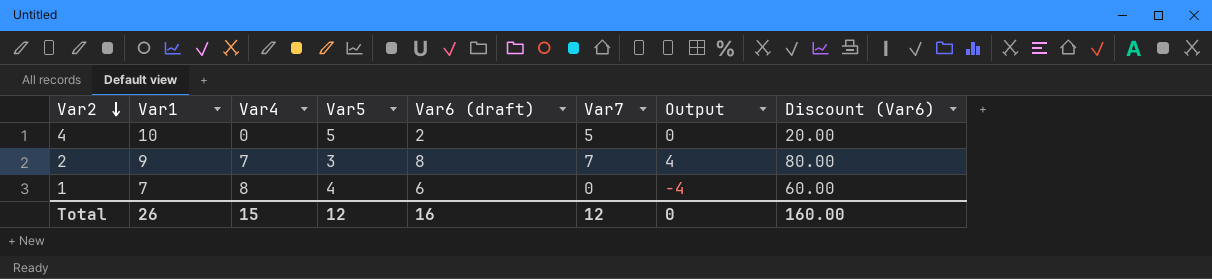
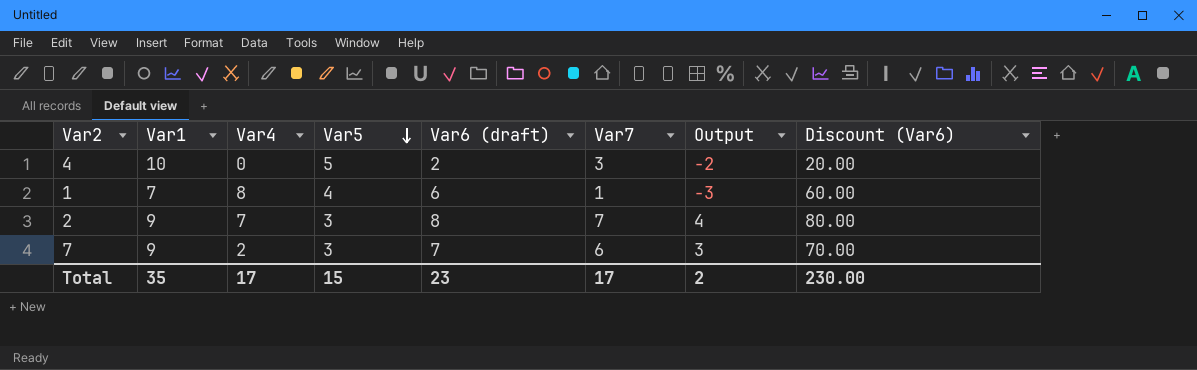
row order: Var2 descending -> Var5 descending
4 | Var7: 5 -> 3
4 | Output: 0 -> -2
1 | Var7: 0 -> 1
1 | Output: -4 -> -3
row 7: none -> 9 | 2 | 3 | 7 | 6 | 3 | 70.00
Total | Var1: 26 -> 35
Total | Var4: 15 -> 17
Total | Var5: 12 -> 15
Total | Var6 (draft): 16 -> 23
Total | Var7: 12 -> 17
Total | Output: 0 -> 2
Total | Discount (Var6): 160.00 -> 230.00

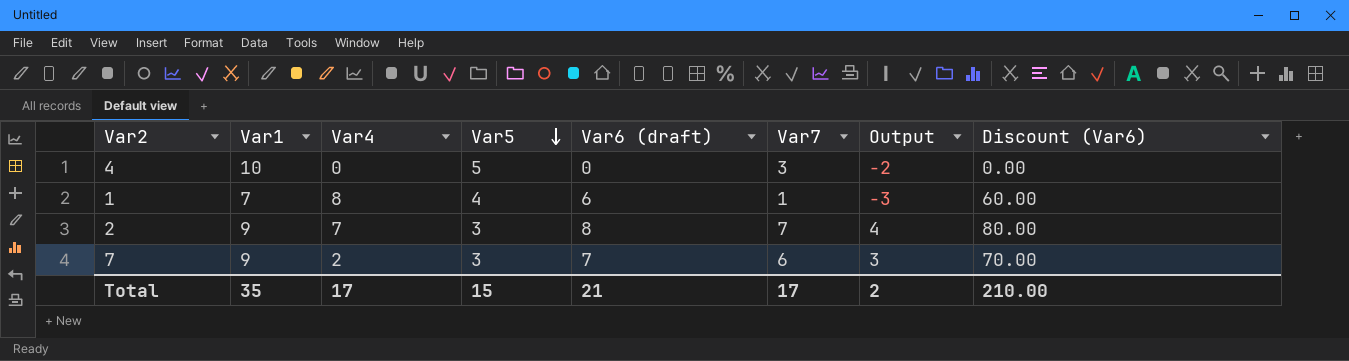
4 | Var6 (draft): 2 -> 0
4 | Discount (Var6): 20.00 -> 0.00
Total | Var6 (draft): 23 -> 21
Total | Discount (Var6): 230.00 -> 210.00

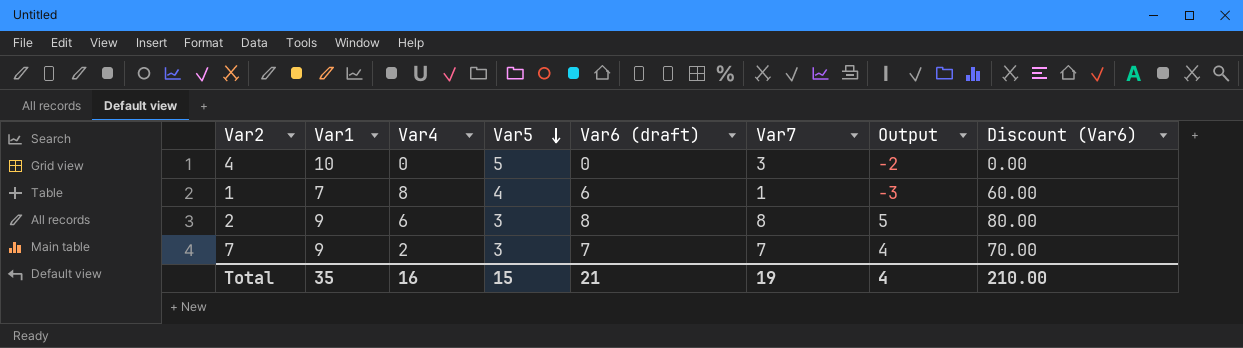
2 | Var4: 7 -> 6
2 | Var7: 7 -> 8
2 | Output: 4 -> 5
7 | Var7: 6 -> 7
7 | Output: 3 -> 4
Total | Var4: 17 -> 16
Total | Var7: 17 -> 19
Total | Output: 2 -> 4

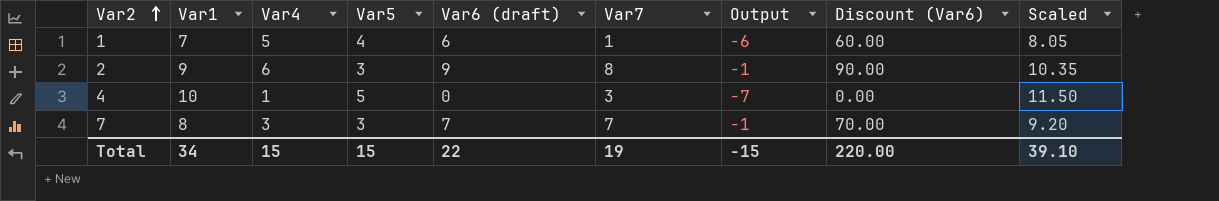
row order: Var5 descending -> Var2 ascending
column Output | formula: [Var7] - [Var5] -> [Var7] - [Var1]
column Scaled | formula: none -> [Var1] * 1.15
1 | Var4: 8 -> 5
2 | Var6 (draft): 8 -> 9
2 | Discount (Var6): 80.00 -> 90.00
4 | Var4: 0 -> 1
7 | Var1: 9 -> 8
7 | Var4: 2 -> 3
Total | Var1: 35 -> 34
Total | Var4: 16 -> 15
Total | Var6 (draft): 21 -> 22
Total | Output: 4 -> -15
Total | Discount (Var6): 210.00 -> 220.00

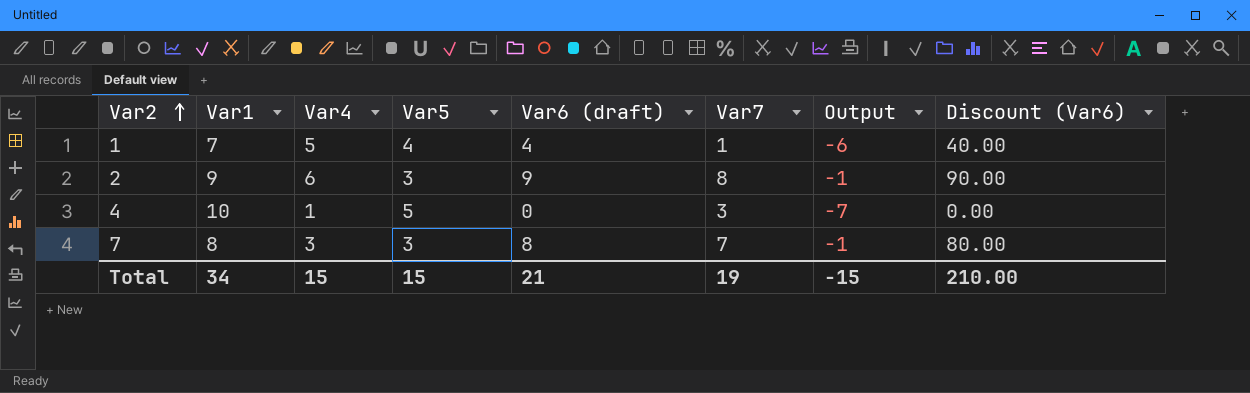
column Scaled | formula: [Var1] * 1.15 -> none
1 | Var6 (draft): 6 -> 4
1 | Discount (Var6): 60.00 -> 40.00
7 | Var6 (draft): 7 -> 8
7 | Discount (Var6): 70.00 -> 80.00
Total | Var6 (draft): 22 -> 21
Total | Discount (Var6): 220.00 -> 210.00

